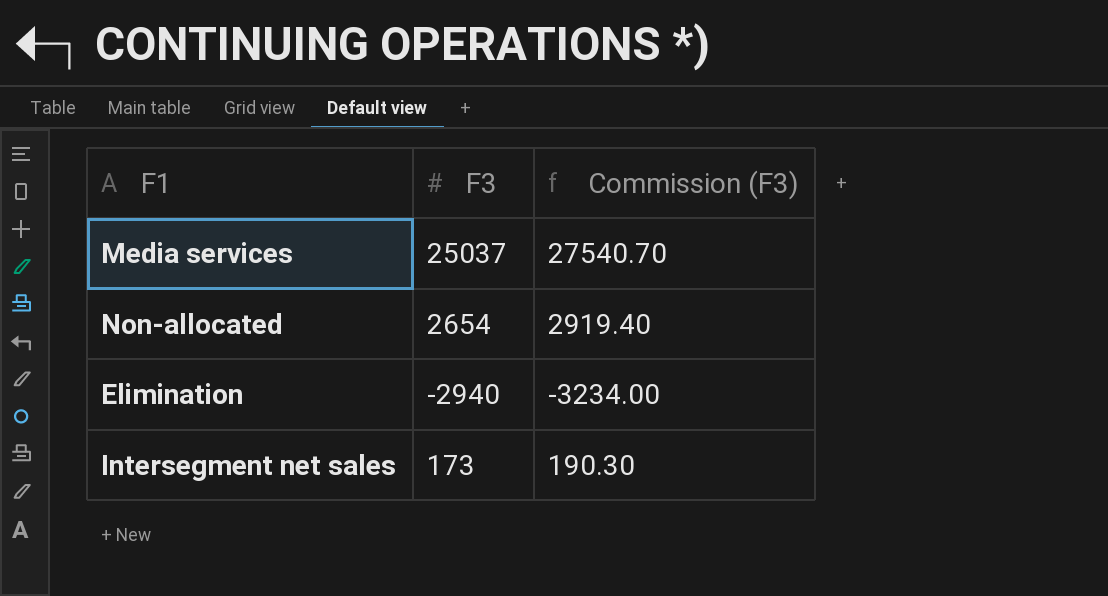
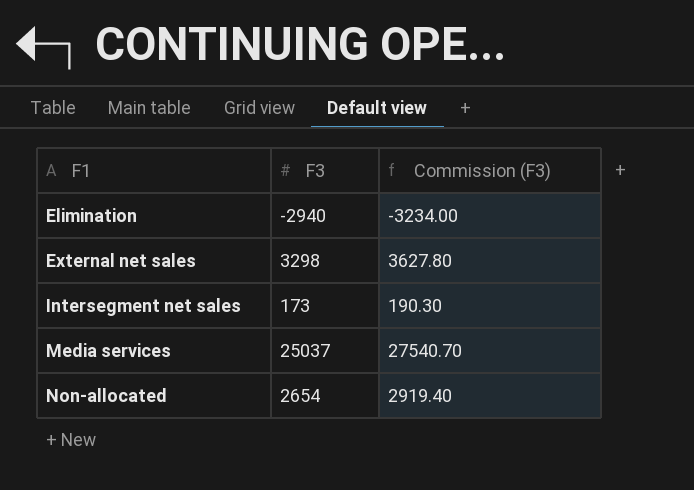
row order: none -> F1 ascending
row External net sales: none -> 3298 | 3627.80

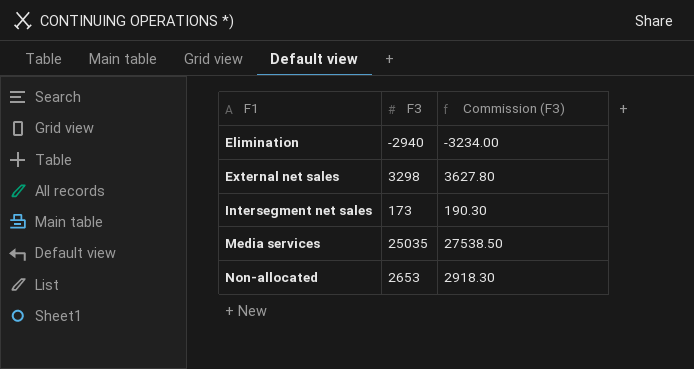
Media services | F3: 25037 -> 25035
Media services | Commission (F3): 27540.70 -> 27538.50
Non-allocated | F3: 2654 -> 2653
Non-allocated | Commission (F3): 2919.40 -> 2918.30

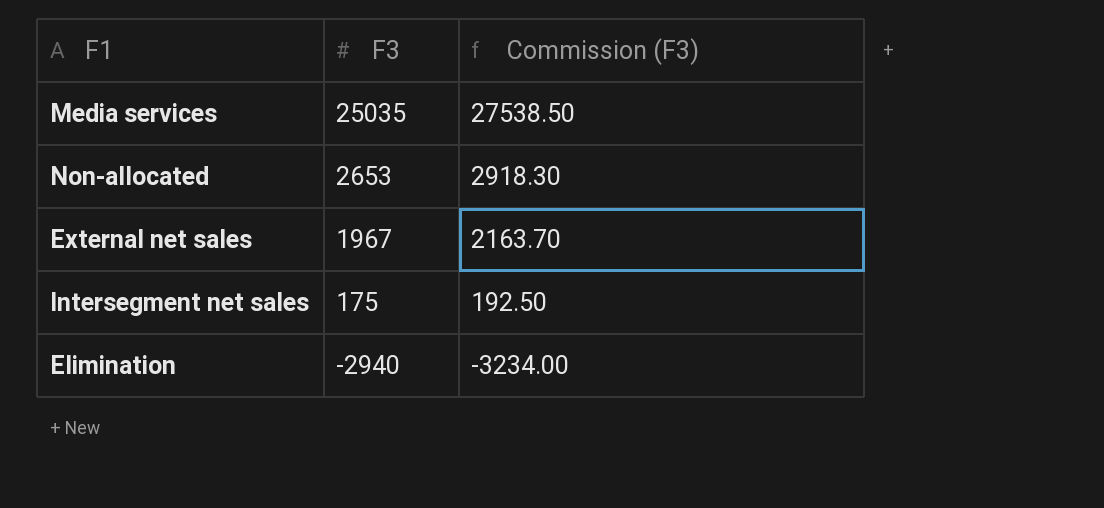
row order: F1 ascending -> F3 descending
External net sales | F3: 3298 -> 1967
External net sales | Commission (F3): 3627.80 -> 2163.70
Intersegment net sales | F3: 173 -> 175
Intersegment net sales | Commission (F3): 190.30 -> 192.50

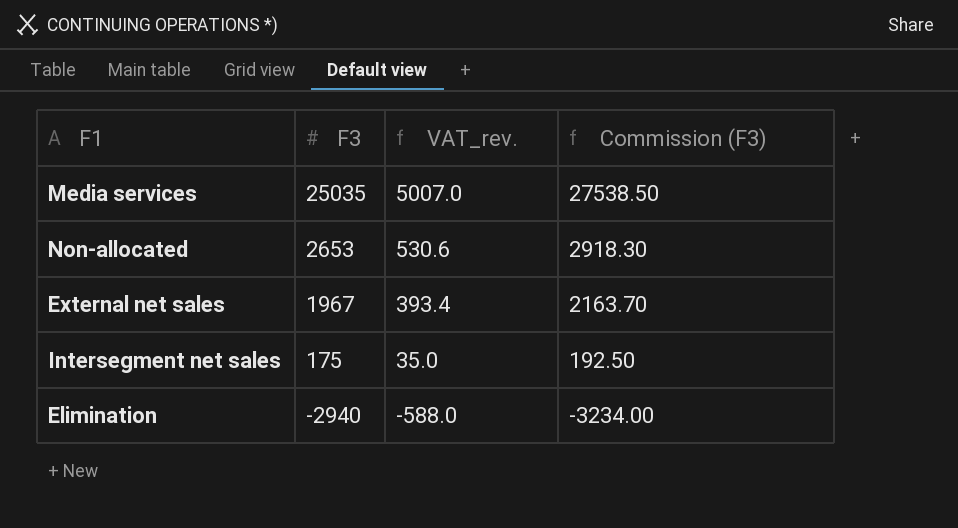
column VAT_rev. | formula: none -> [F3] * 0.2

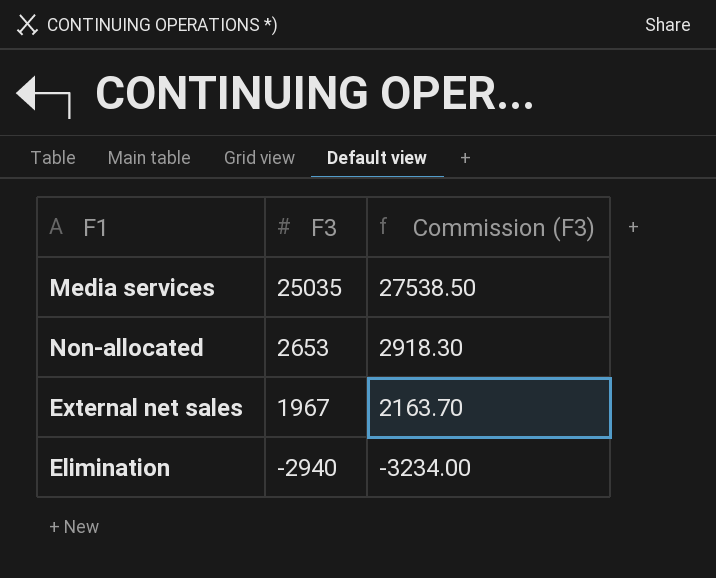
column VAT_rev. | formula: [F3] * 0.2 -> none
row Intersegment net sales: 175 | 35.0 | 192.50 -> none

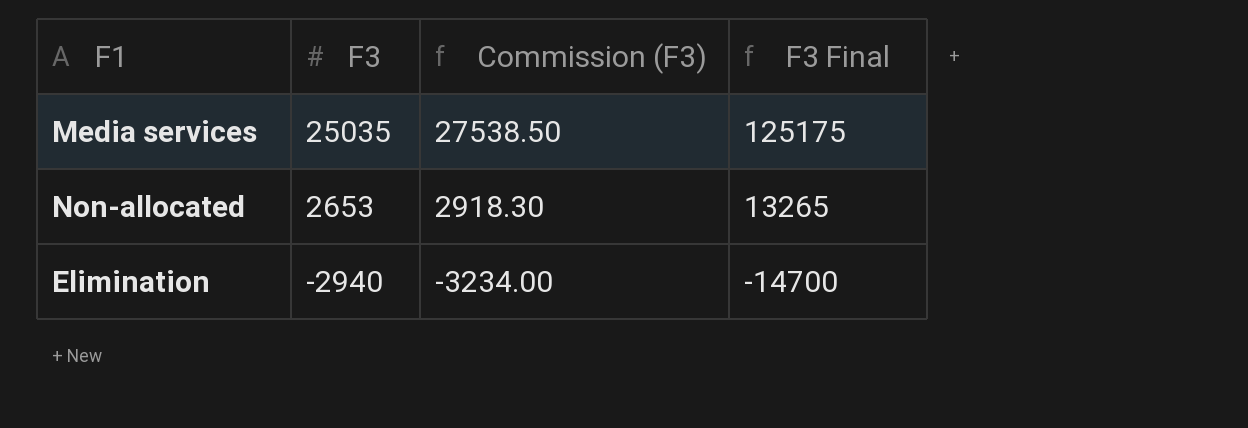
column F3 Final | formula: none -> [F3] * 5
row External net sales: 1967 | 2163.70 -> none

